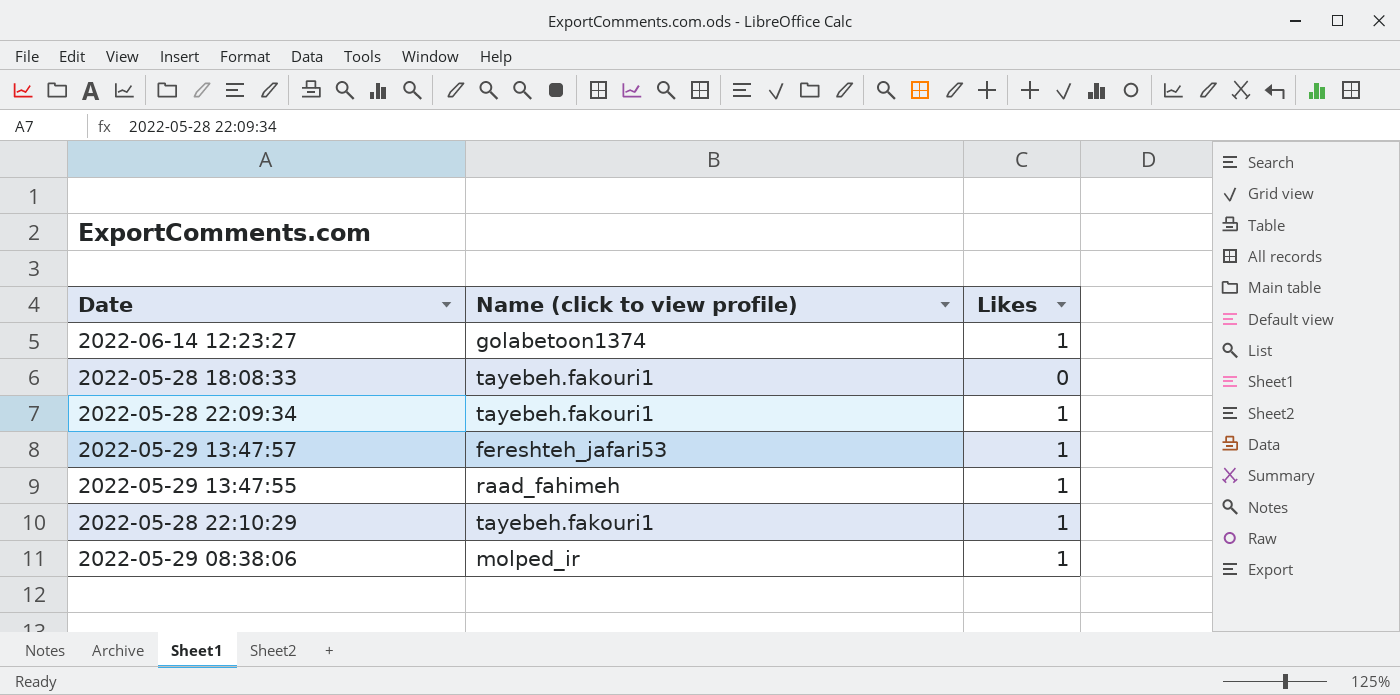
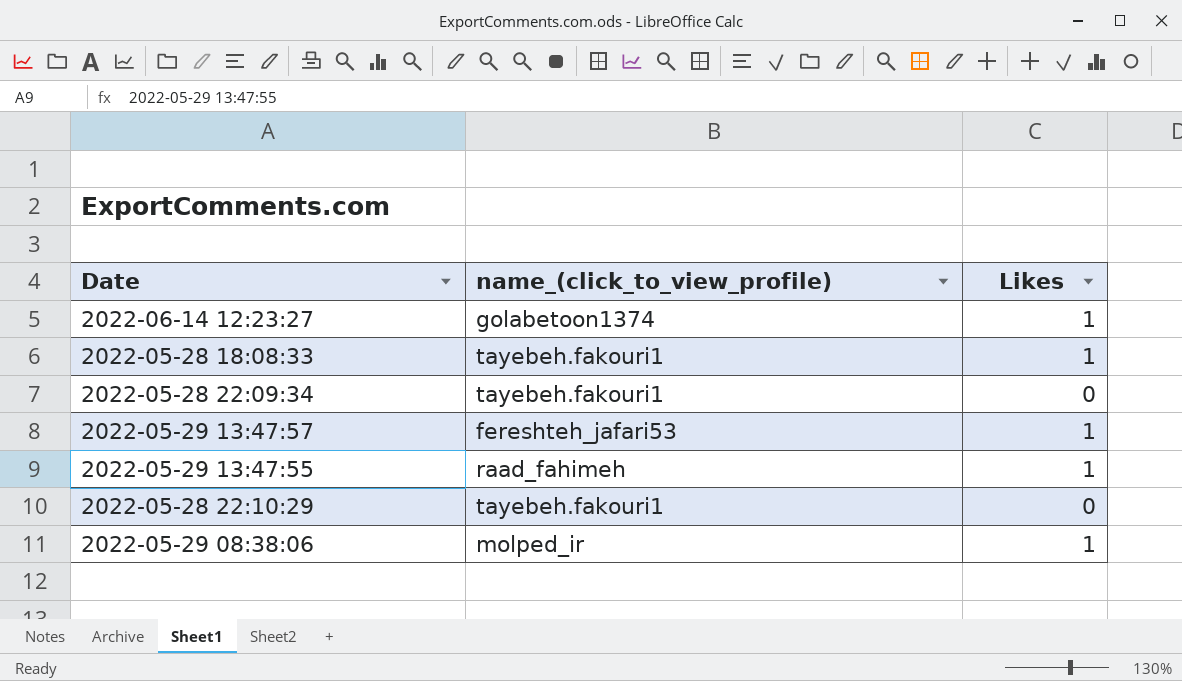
column name: Name (click to view profile) -> name_(click_to_view_profile)
2022-05-28 18:08:33 | Likes: 0 -> 1
2022-05-28 22:09:34 | Likes: 1 -> 0
2022-05-28 22:10:29 | Likes: 1 -> 0

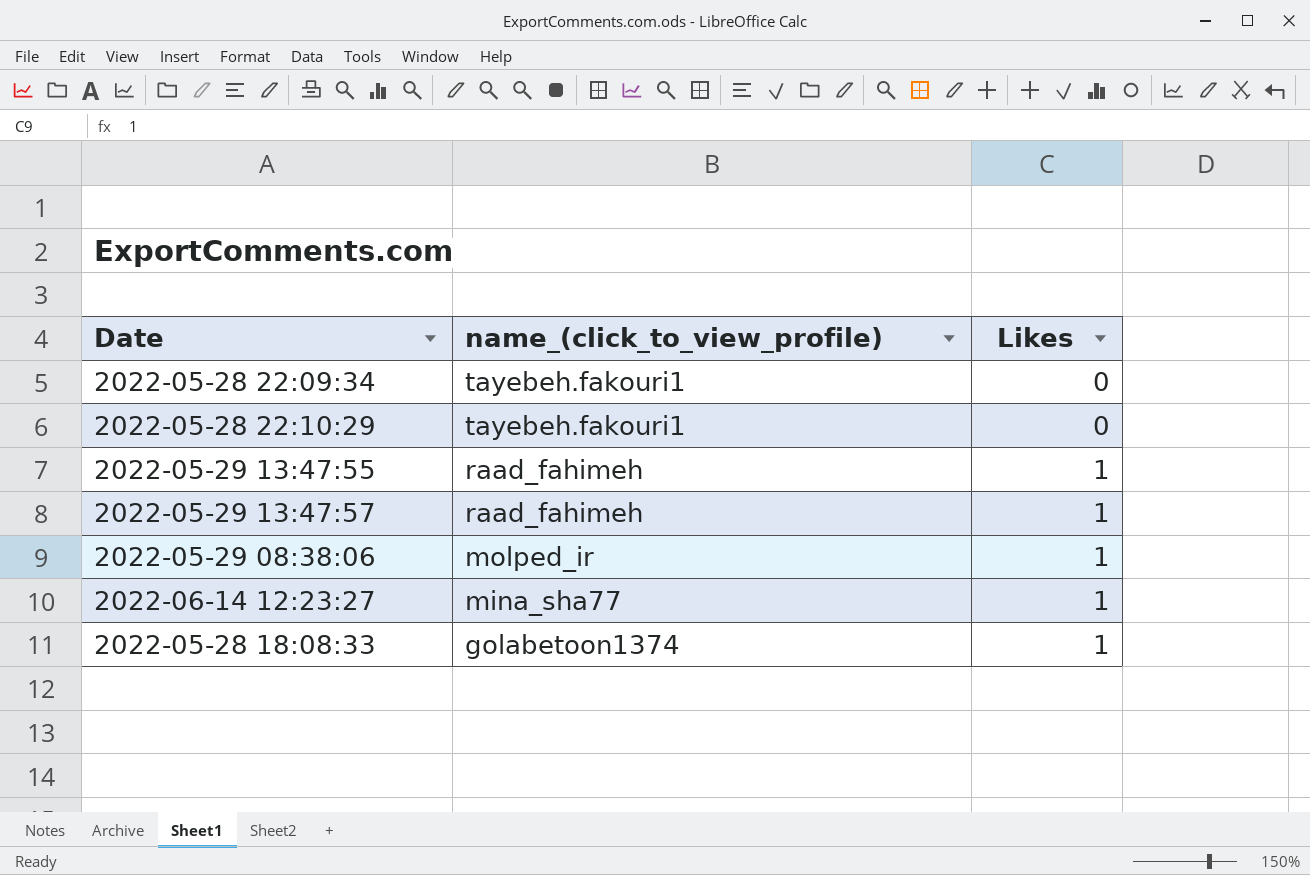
row order: none -> name_(click_to_view_profile) descending
2022-05-29 13:47:57 | name_(click_to_view_profile): fereshteh_jafari53 -> raad_fahimeh
2022-06-14 12:23:27 | name_(click_to_view_profile): golabetoon1374 -> mina_sha77
2022-05-28 18:08:33 | name_(click_to_view_profile): tayebeh.fakouri1 -> golabetoon1374

